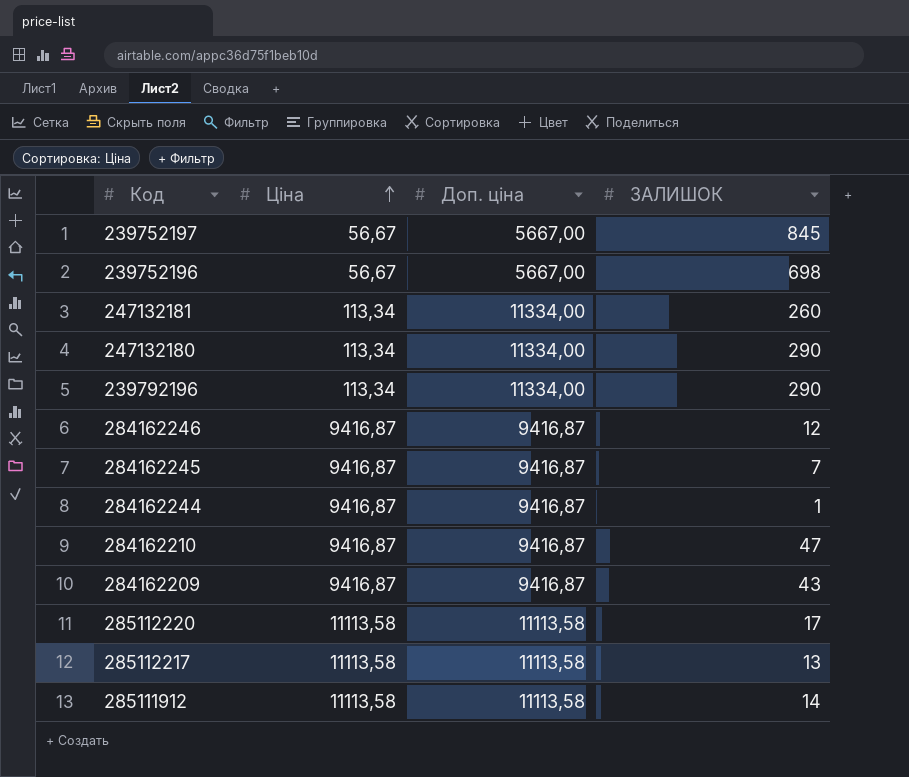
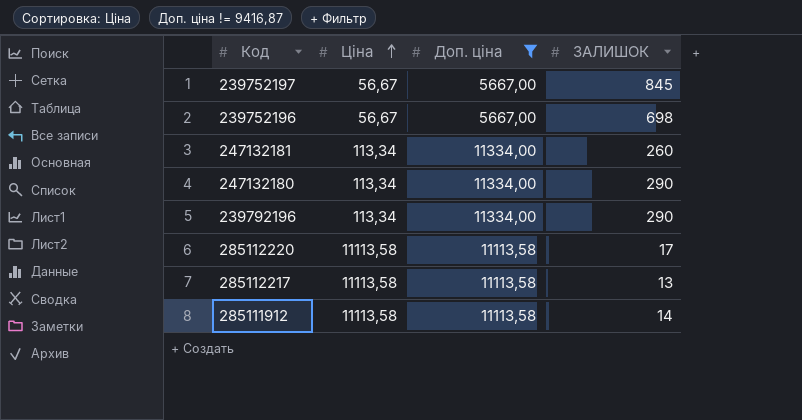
filter: none -> Доп. ціна != 9416,87

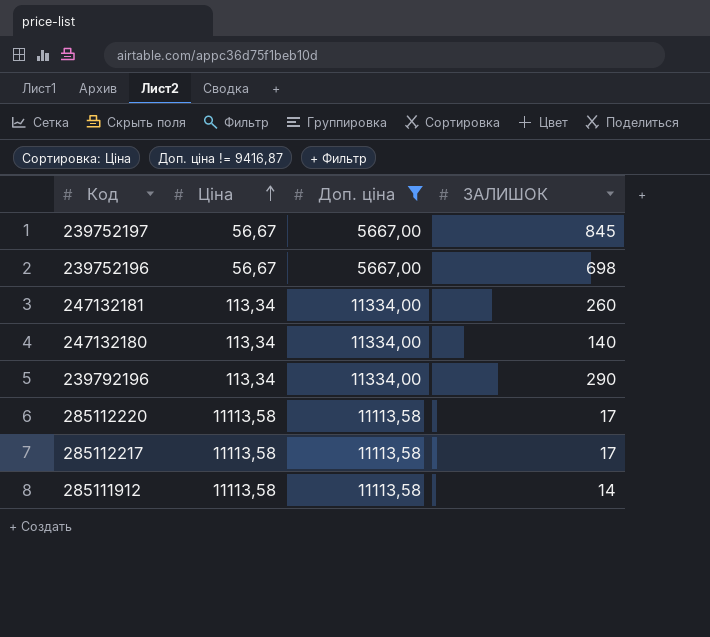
247132180 | ЗАЛИШОК: 290 -> 140
285112217 | ЗАЛИШОК: 13 -> 17

